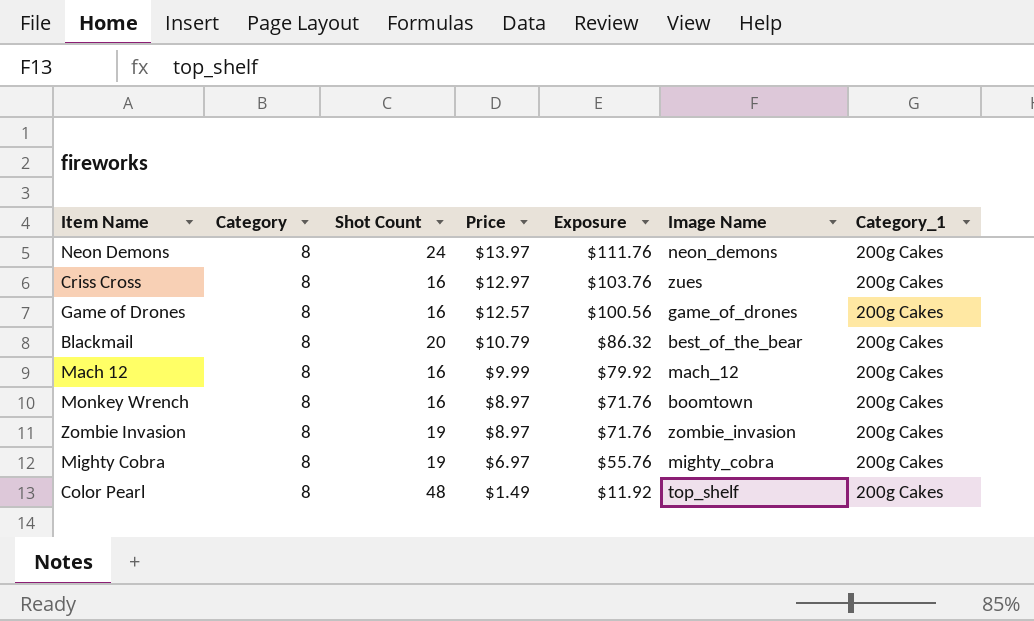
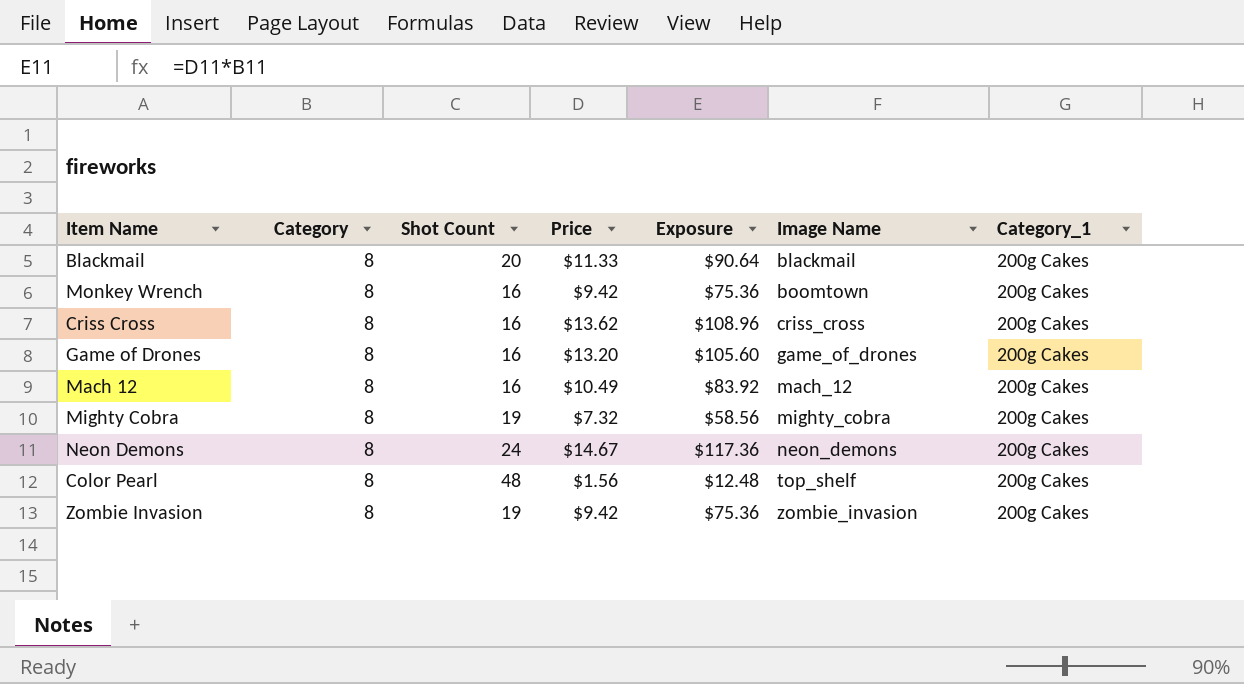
row order: Price descending -> Image Name ascending
Blackmail | Price: $10.79 -> $11.33
Blackmail | Exposure: $86.32 -> $90.64
Blackmail | Image Name: best_of_the_bear -> blackmail
Monkey Wrench | Price: $8.97 -> $9.42
Monkey Wrench | Exposure: $71.76 -> $75.36
Criss Cross | Price: $12.97 -> $13.62
Criss Cross | Exposure: $103.76 -> $108.96
Criss Cross | Image Name: zues -> criss_cross
Game of Drones | Price: $12.57 -> $13.20
Game of Drones | Exposure: $100.56 -> $105.60
Mach 12 | Price: $9.99 -> $10.49
Mach 12 | Exposure: $79.92 -> $83.92
Mighty Cobra | Price: $6.97 -> $7.32
Mighty Cobra | Exposure: $55.76 -> $58.56
Neon Demons | Price: $13.97 -> $14.67
Neon Demons | Exposure: $111.76 -> $117.36
Color Pearl | Price: $1.49 -> $1.56
Color Pearl | Exposure: $11.92 -> $12.48
Zombie Invasion | Price: $8.97 -> $9.42
Zombie Invasion | Exposure: $71.76 -> $75.36

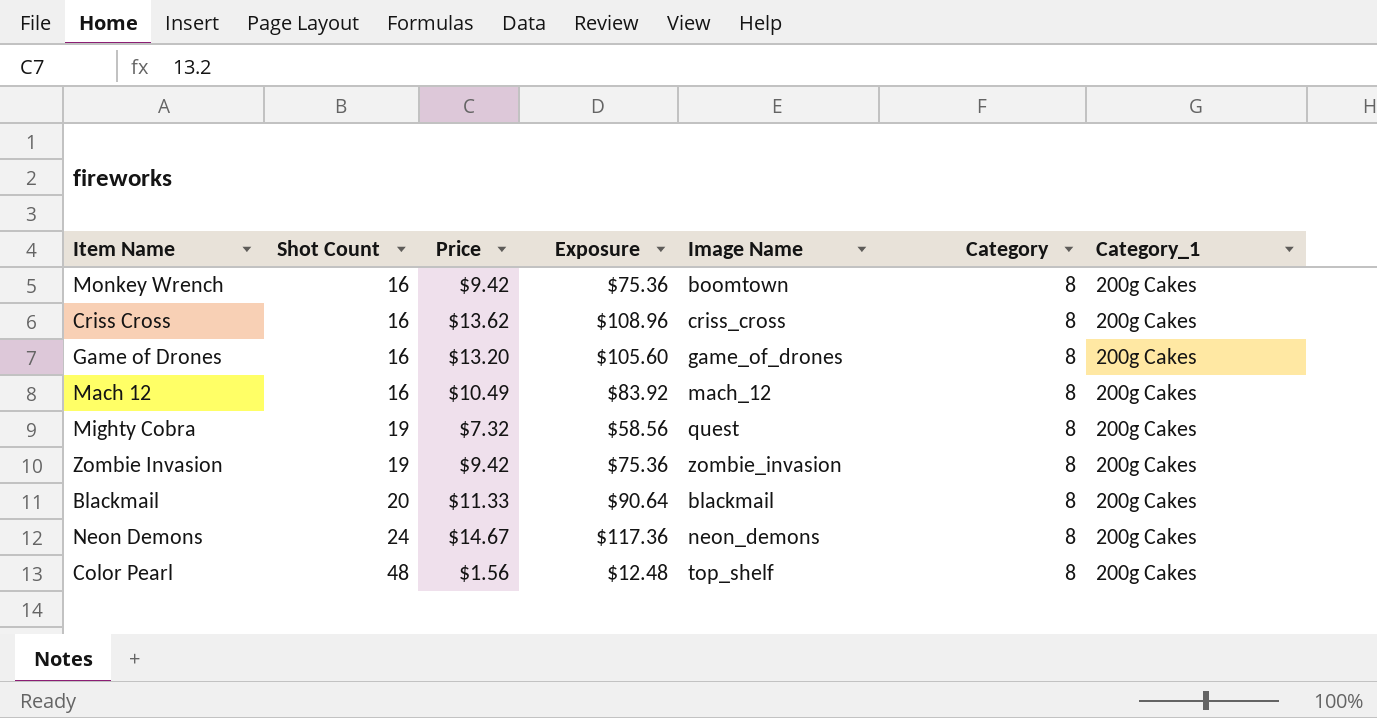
row order: Image Name ascending -> Shot Count ascending
column Category | position: 2 -> 6
Mighty Cobra | Image Name: mighty_cobra -> quest

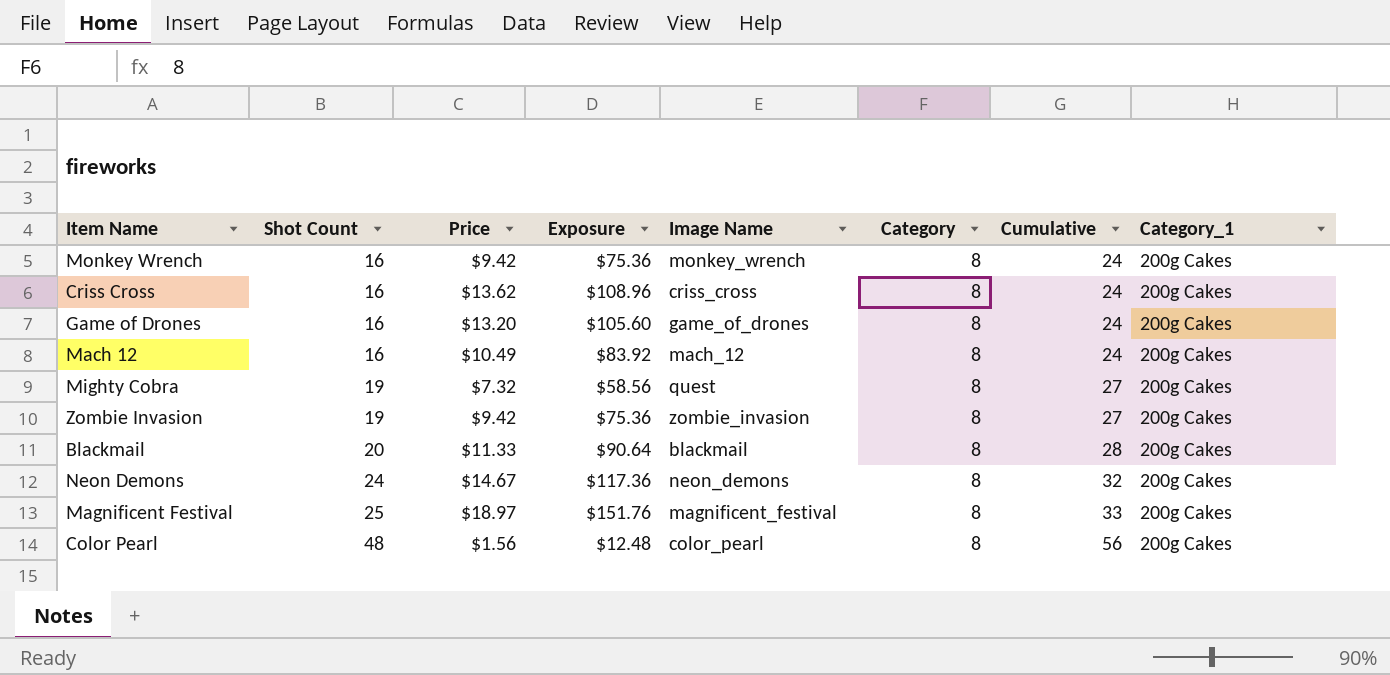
column Cumulative | formula: none -> [Shot Count] + [Category]
Monkey Wrench | Image Name: boomtown -> monkey_wrench
row Magnificent Festival: none -> 25 | $18.97 | $151.76 | magnificent_festival | 8 | 33 | 200g Cakes
Color Pearl | Image Name: top_shelf -> color_pearl

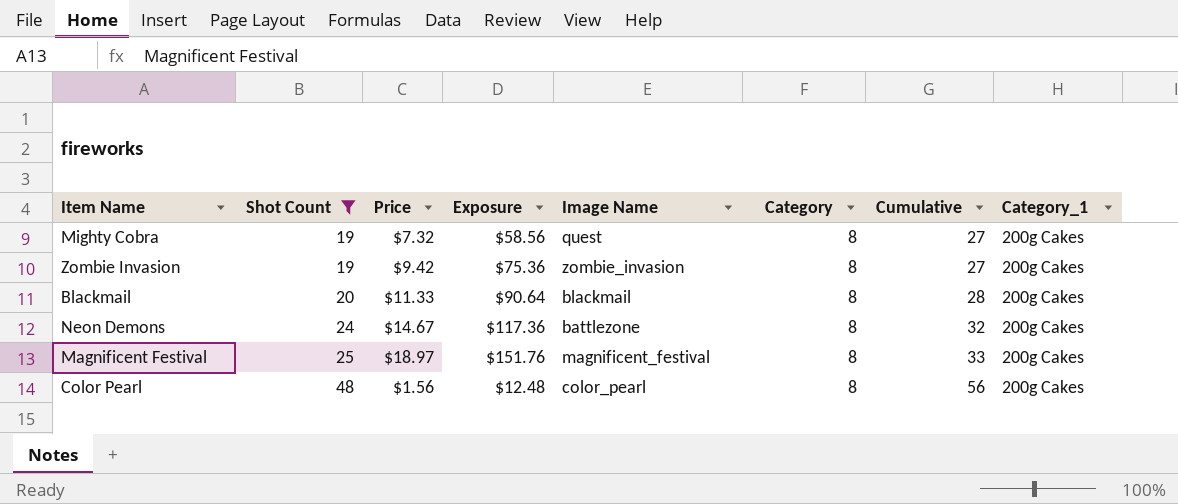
filter: none -> Shot Count != 16
Neon Demons | Image Name: neon_demons -> battlezone

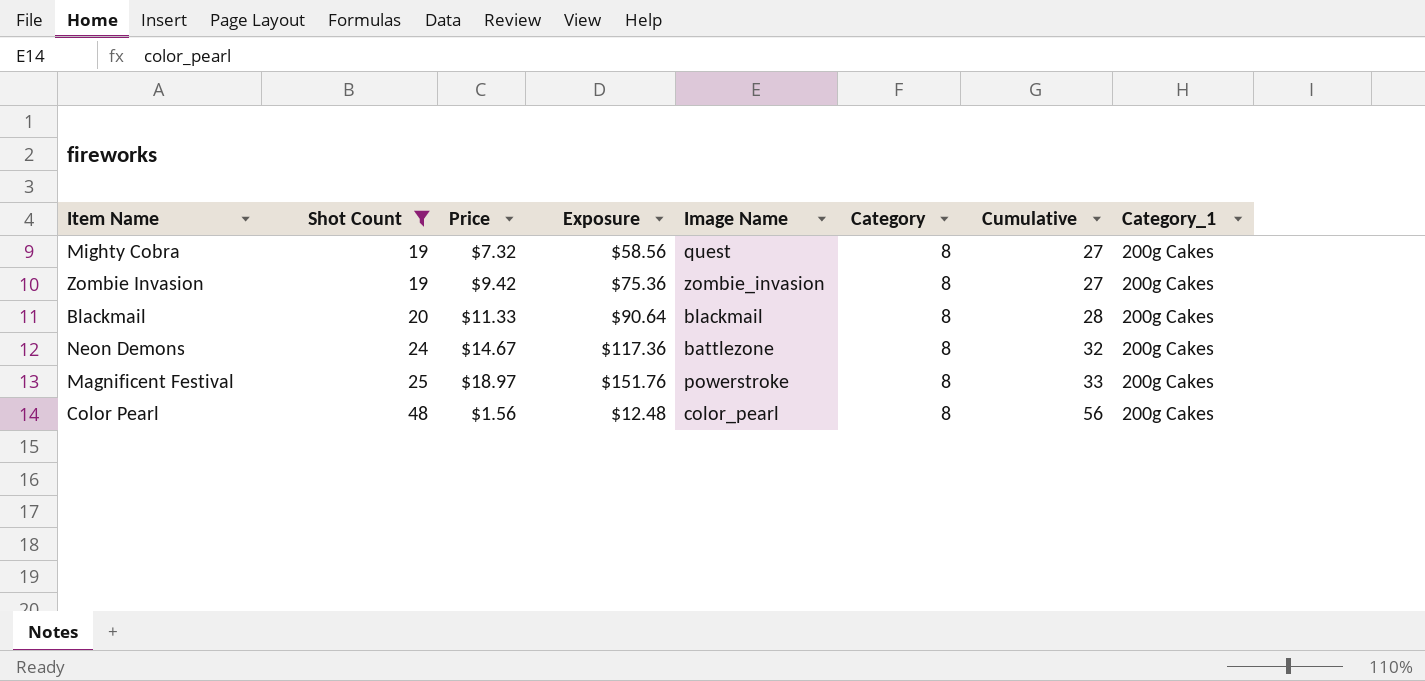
Magnificent Festival | Image Name: magnificent_festival -> powerstroke

